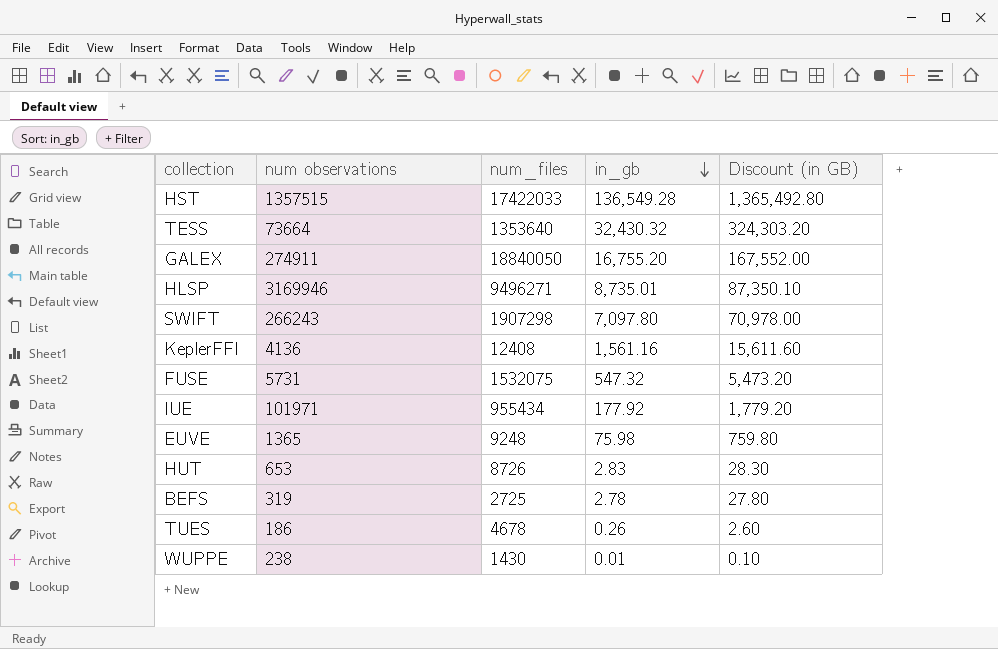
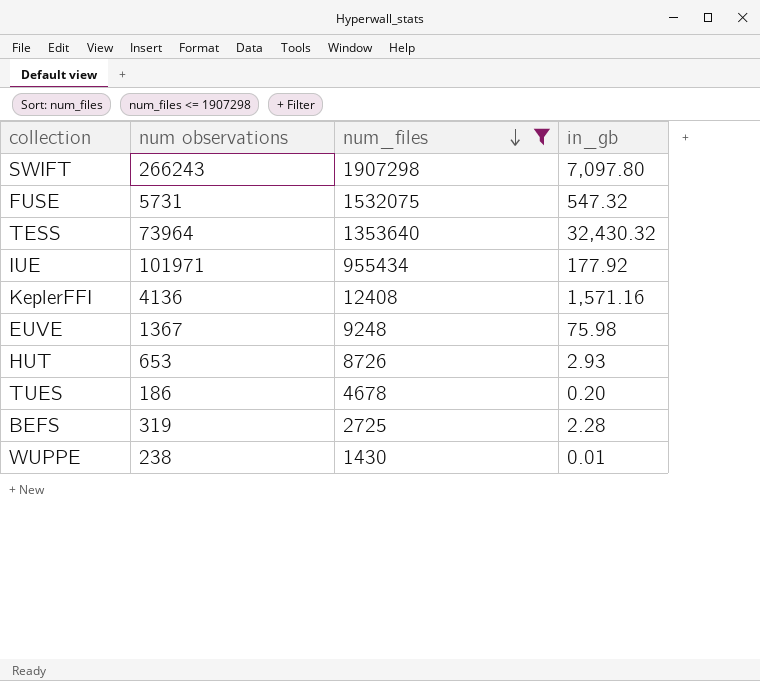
filter: none -> num_files <= 1907298
row order: in_gb descending -> num_files descending
column Discount (in GB) | formula: [in_gb] * 10 -> none
TESS | num observations: 73664 -> 73964
KeplerFFI | in_gb: 1,561.16 -> 1,571.16
EUVE | num observations: 1365 -> 1367
HUT | in_gb: 2.83 -> 2.93
TUES | in_gb: 0.26 -> 0.20
BEFS | in_gb: 2.78 -> 2.28

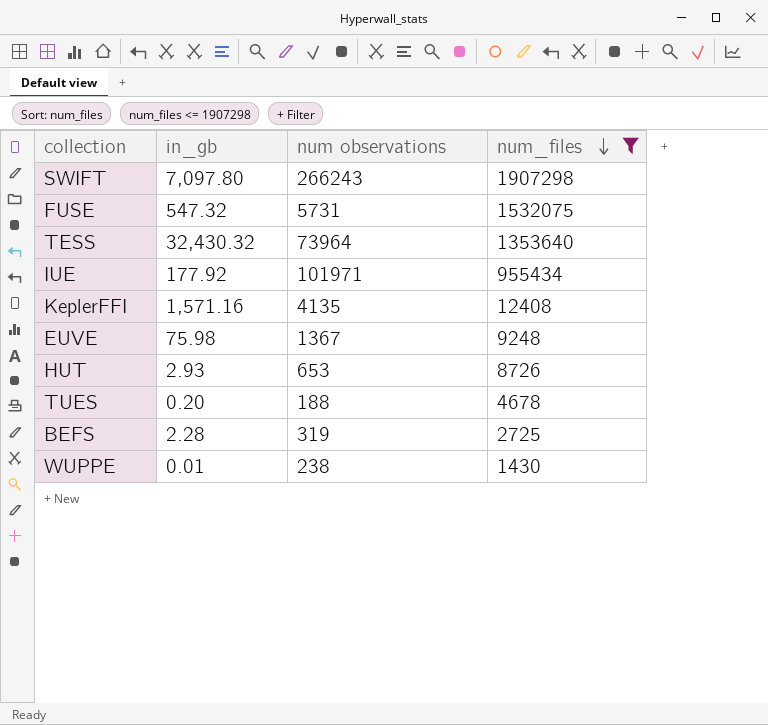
column in_gb | position: 4 -> 2
KeplerFFI | num observations: 4136 -> 4135
TUES | num observations: 186 -> 188

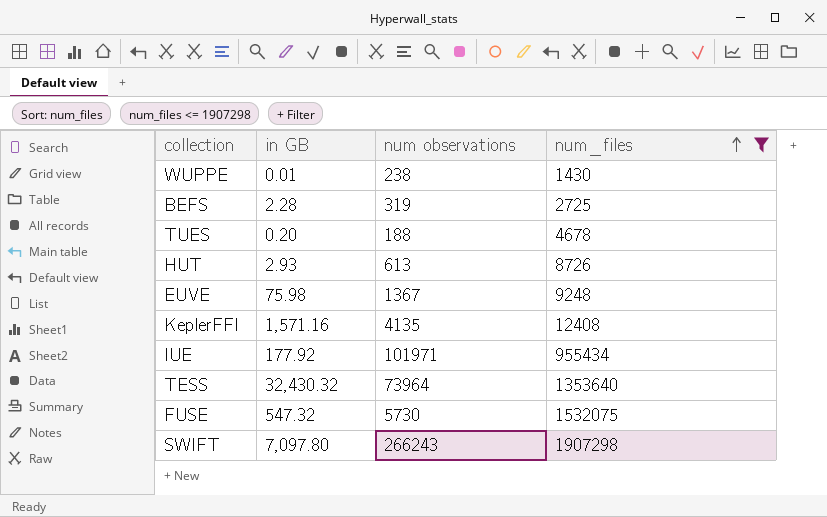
row order: num_files descending -> num_files ascending
column name: in_gb -> in GB
HUT | num observations: 653 -> 613
FUSE | num observations: 5731 -> 5730

